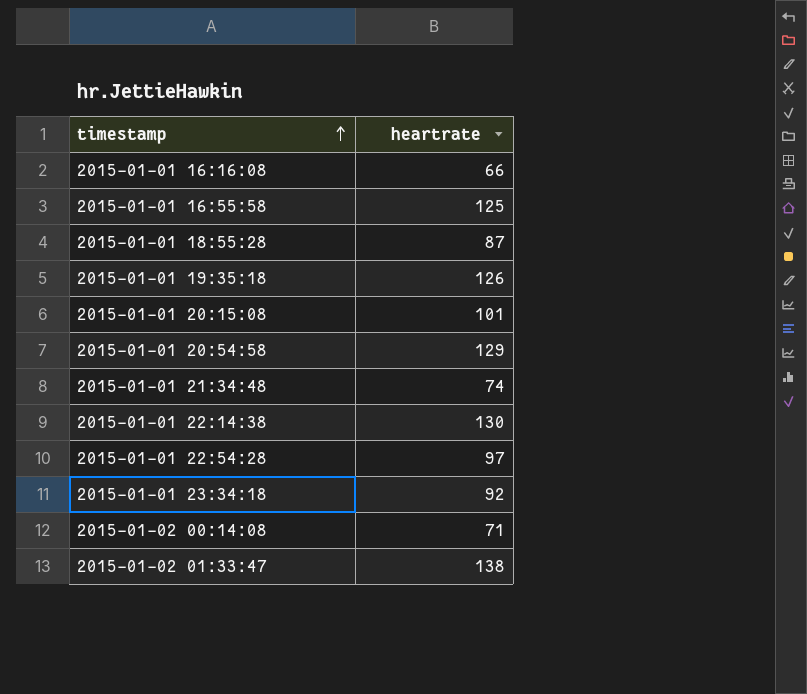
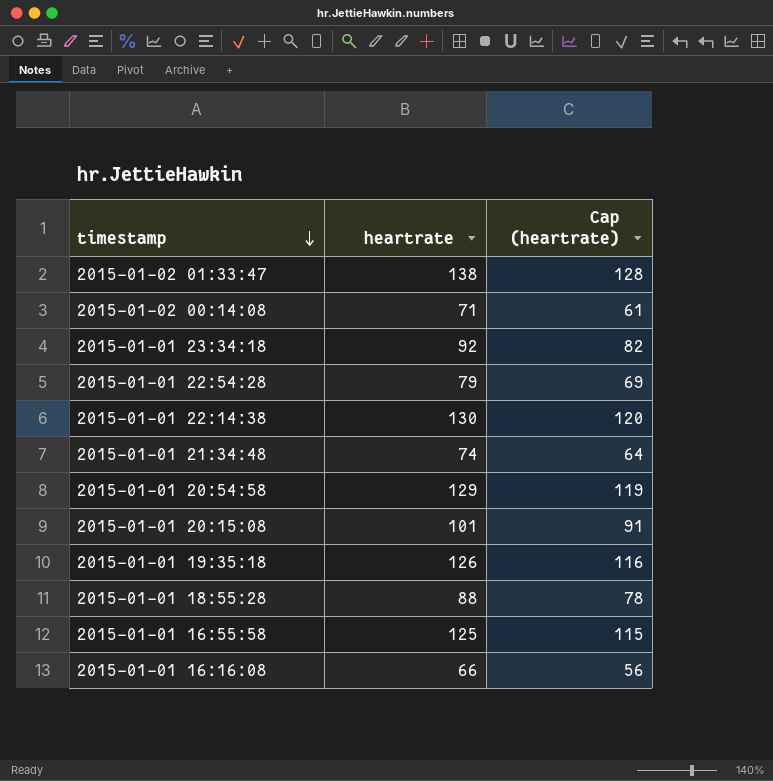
row order: timestamp ascending -> timestamp descending
column Cap (heartrate) | formula: none -> [heartrate] - 10
2015-01-01 22:54:28 | heartrate: 97 -> 79
2015-01-01 18:55:28 | heartrate: 87 -> 88

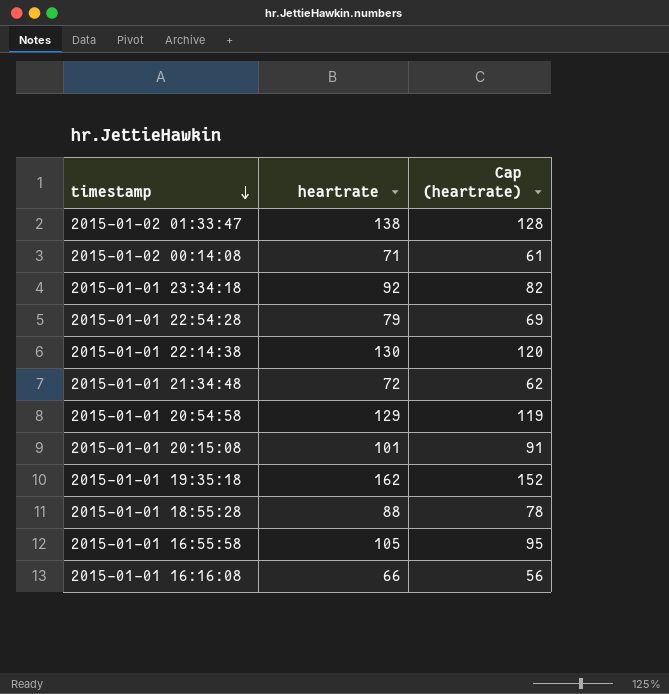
2015-01-01 21:34:48 | heartrate: 74 -> 72
2015-01-01 21:34:48 | Cap (heartrate): 64 -> 62
2015-01-01 19:35:18 | heartrate: 126 -> 162
2015-01-01 19:35:18 | Cap (heartrate): 116 -> 152
2015-01-01 16:55:58 | heartrate: 125 -> 105
2015-01-01 16:55:58 | Cap (heartrate): 115 -> 95

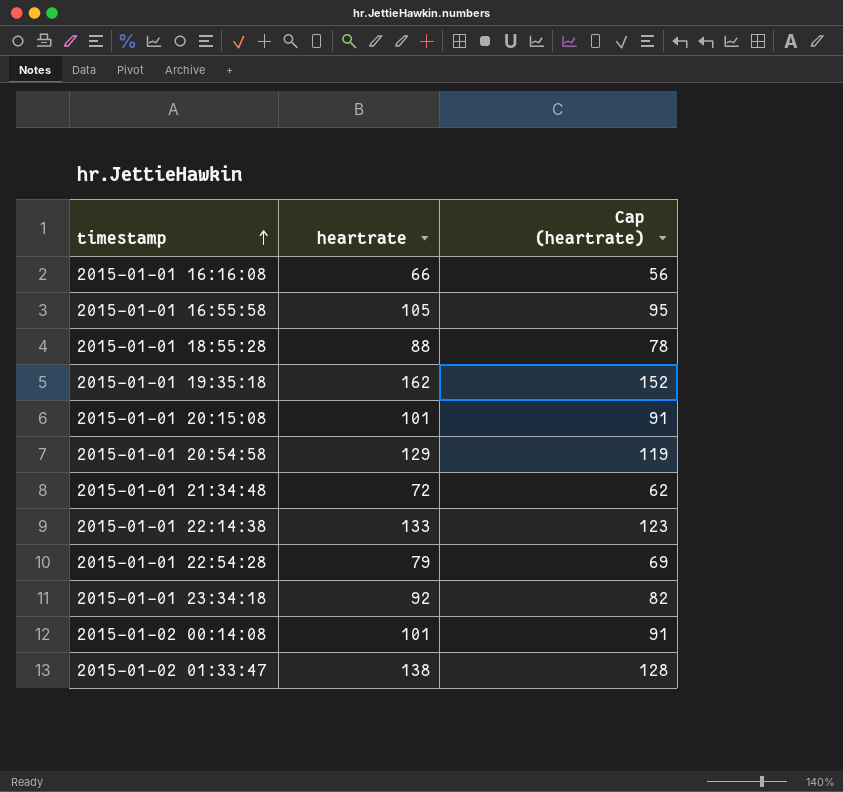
row order: timestamp descending -> timestamp ascending
2015-01-01 22:14:38 | heartrate: 130 -> 133
2015-01-01 22:14:38 | Cap (heartrate): 120 -> 123
2015-01-02 00:14:08 | heartrate: 71 -> 101
2015-01-02 00:14:08 | Cap (heartrate): 61 -> 91

